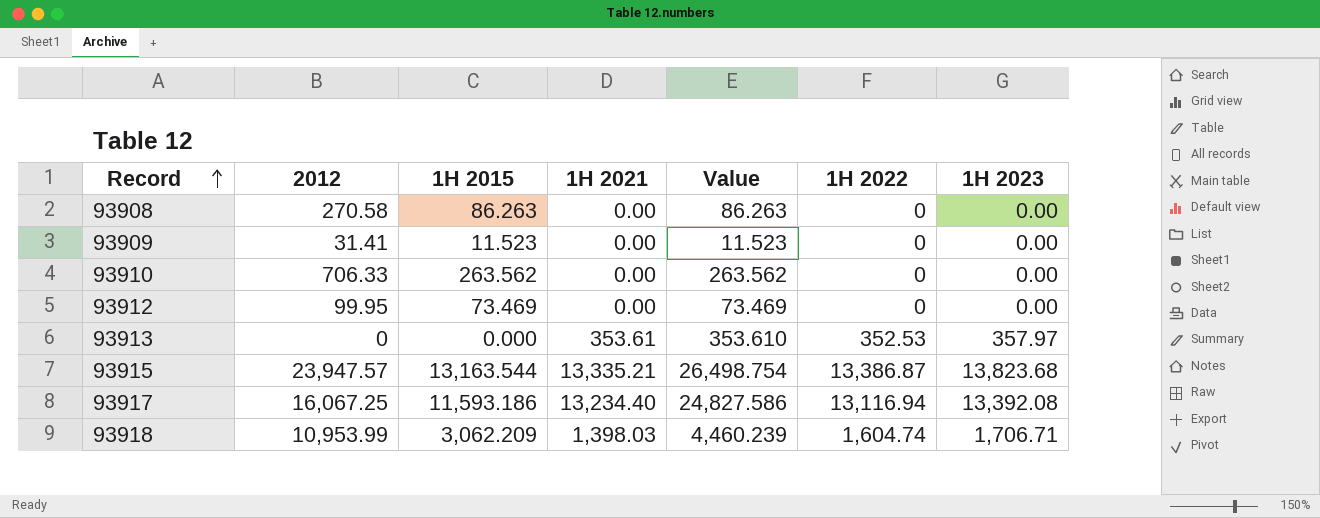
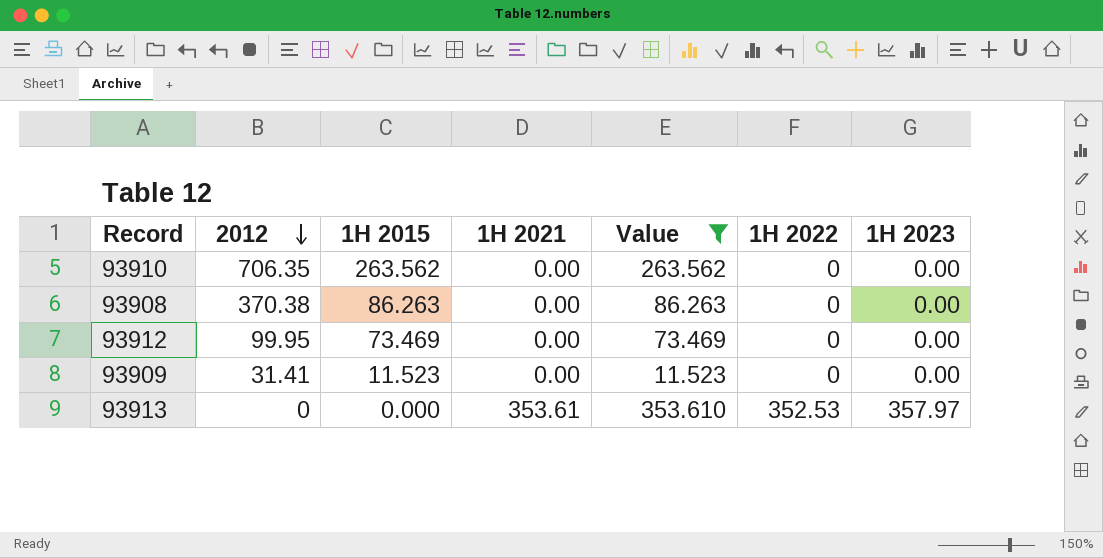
filter: none -> Value <= 353.610
row order: Record ascending -> 2012 descending
93910 | 2012: 706.33 -> 706.35
93908 | 2012: 270.58 -> 370.38

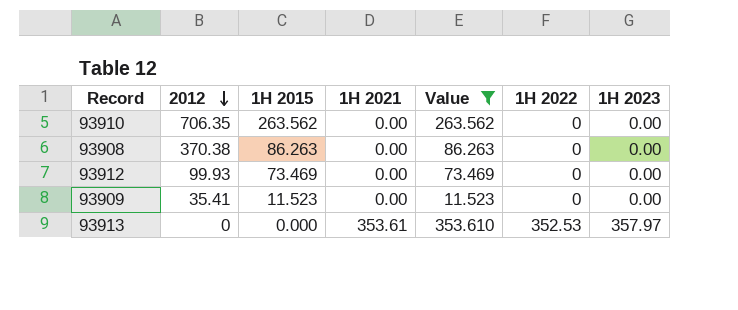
93912 | 2012: 99.95 -> 99.93
93909 | 2012: 31.41 -> 35.41

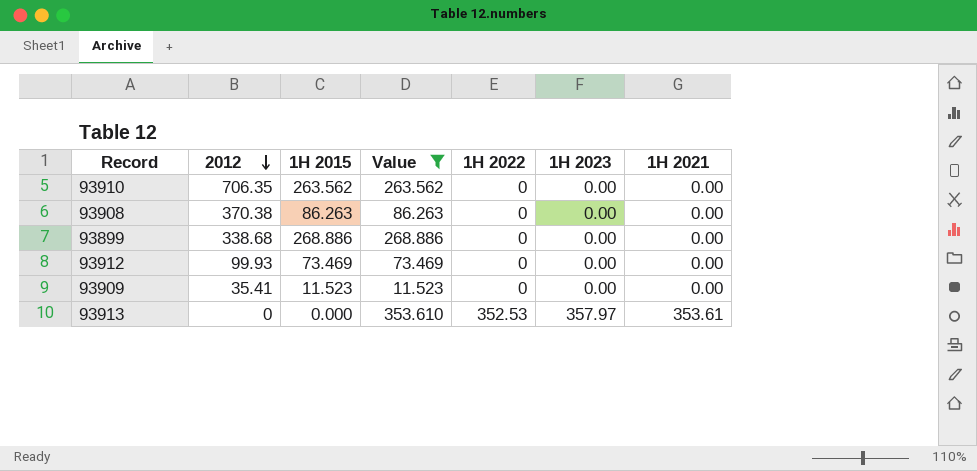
column 1H 2021 | position: 4 -> 7
row 93899: none -> 338.68 | 268.886 | 268.886 | 0 | 0.00 | 0.00

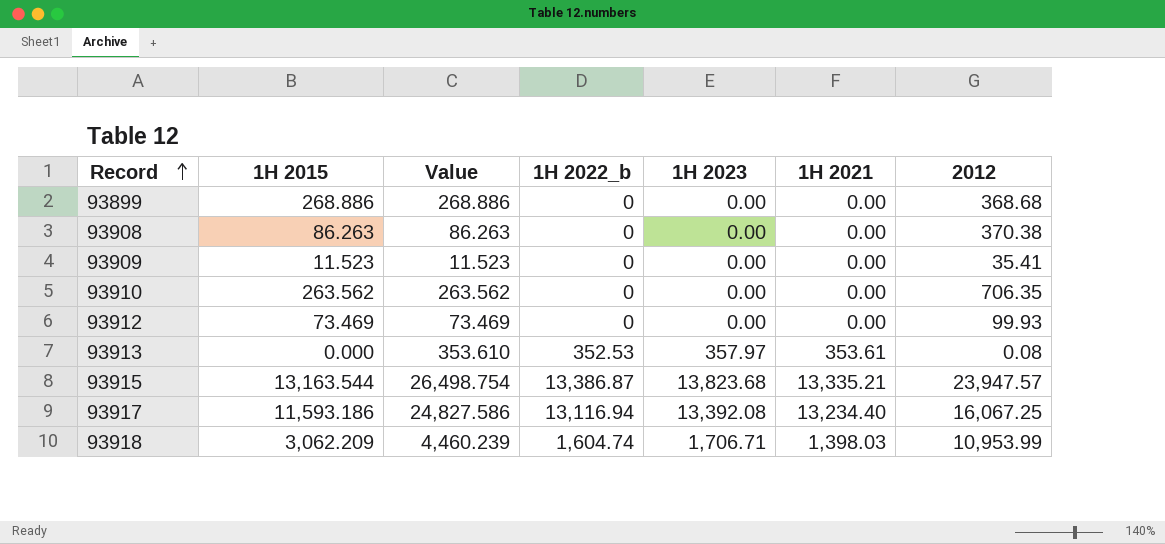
filter: Value <= 353.610 -> none
row order: 2012 descending -> Record ascending
column name: 1H 2022 -> 1H 2022_b
column 2012 | position: 2 -> 7
93899 | 2012: 338.68 -> 368.68
93913 | 2012: 0 -> 0.08

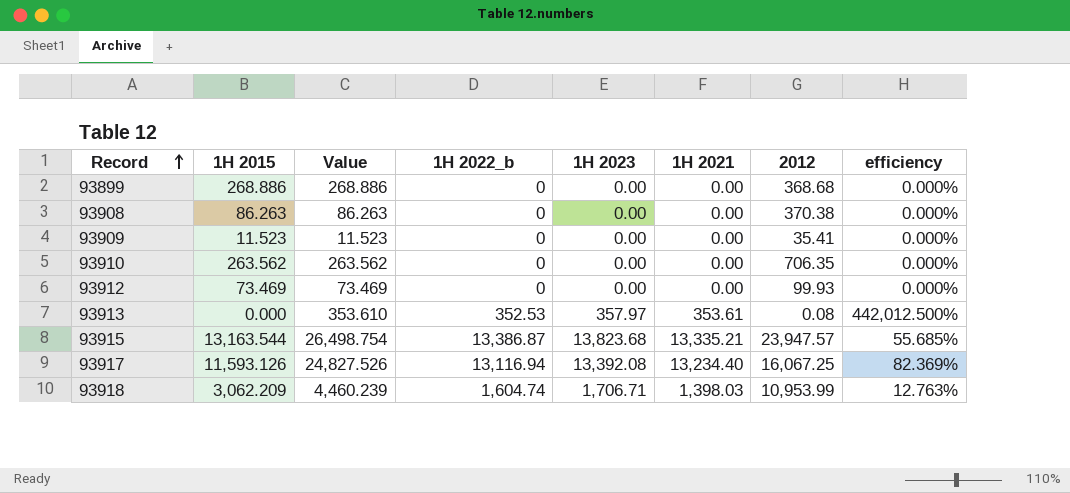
column efficiency | formula: none -> [1H 2021] / [2012]
93917 | 1H 2015: 11,593.186 -> 11,593.126
93917 | Value: 24,827.586 -> 24,827.526

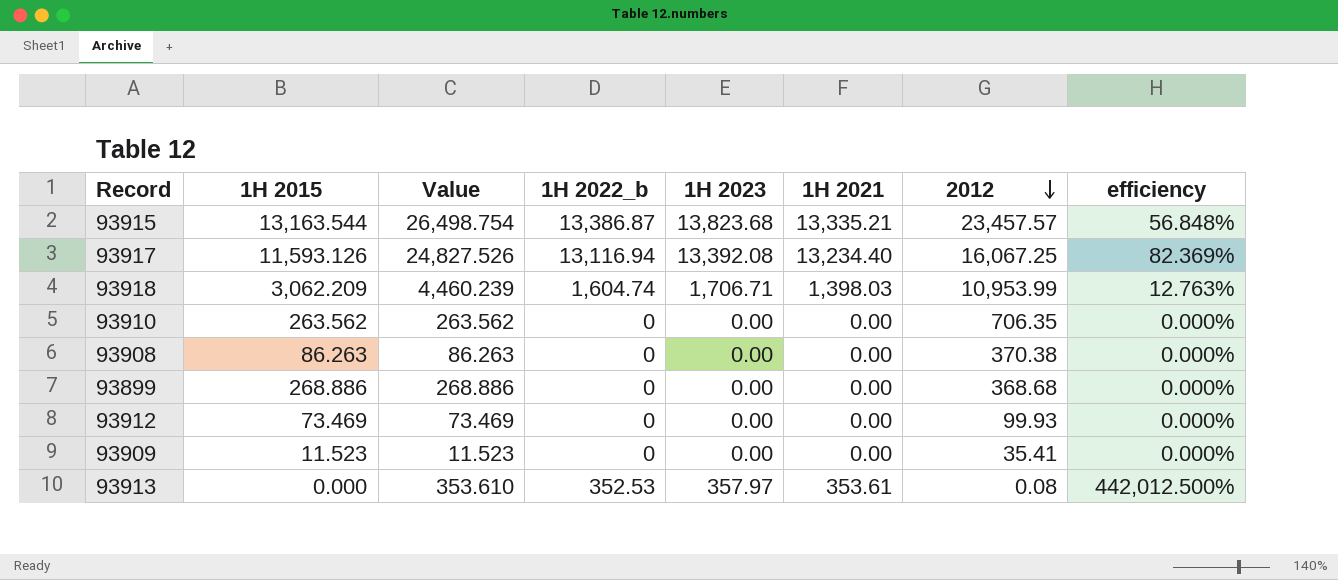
row order: Record ascending -> 2012 descending
93915 | 2012: 23,947.57 -> 23,457.57
93915 | efficiency: 55.685% -> 56.848%

